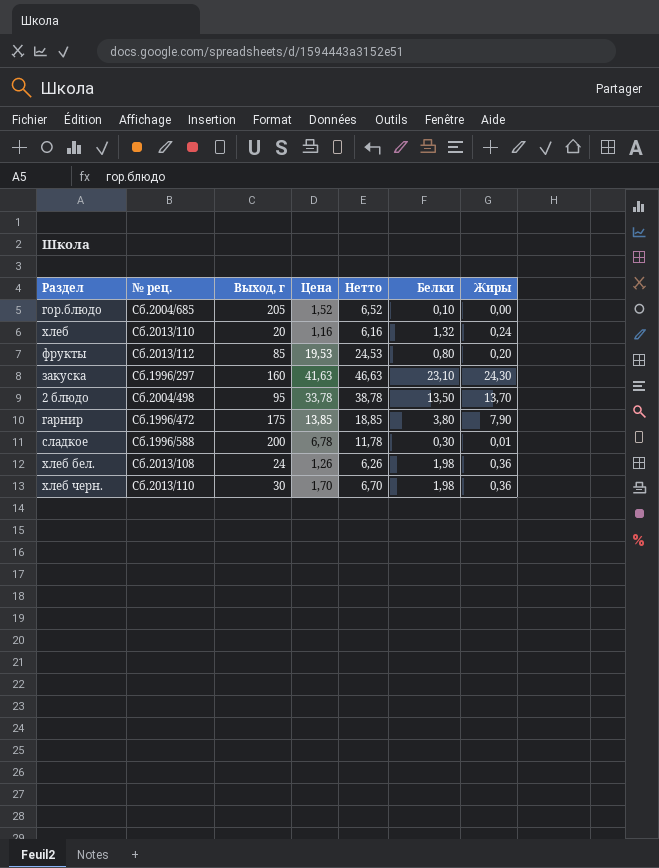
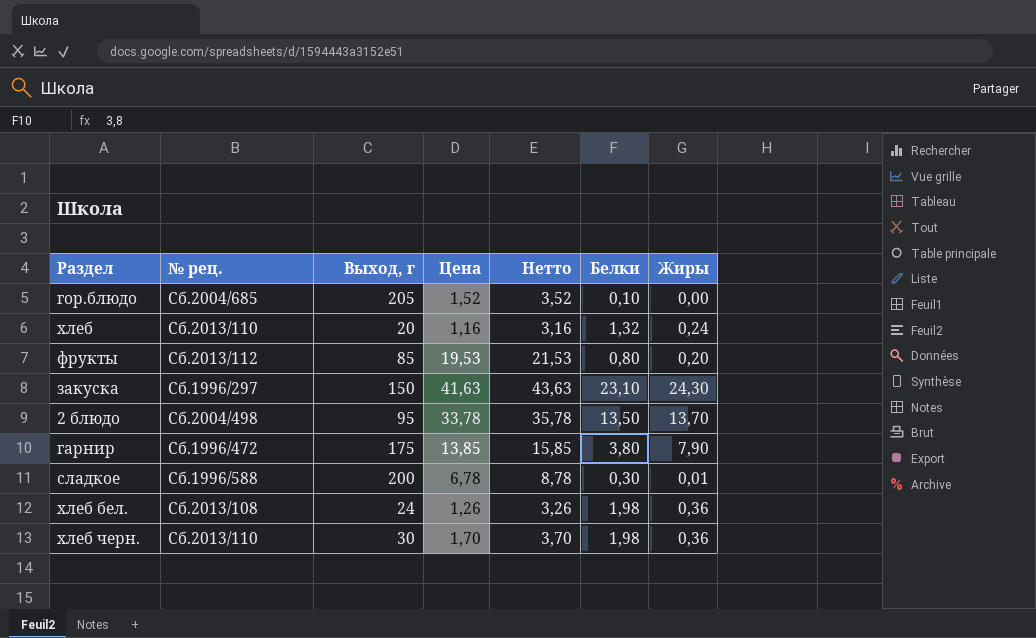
column Нетто | formula: [Цена] + 5 -> [Цена] + 2
закуска | Выход, г: 160 -> 150

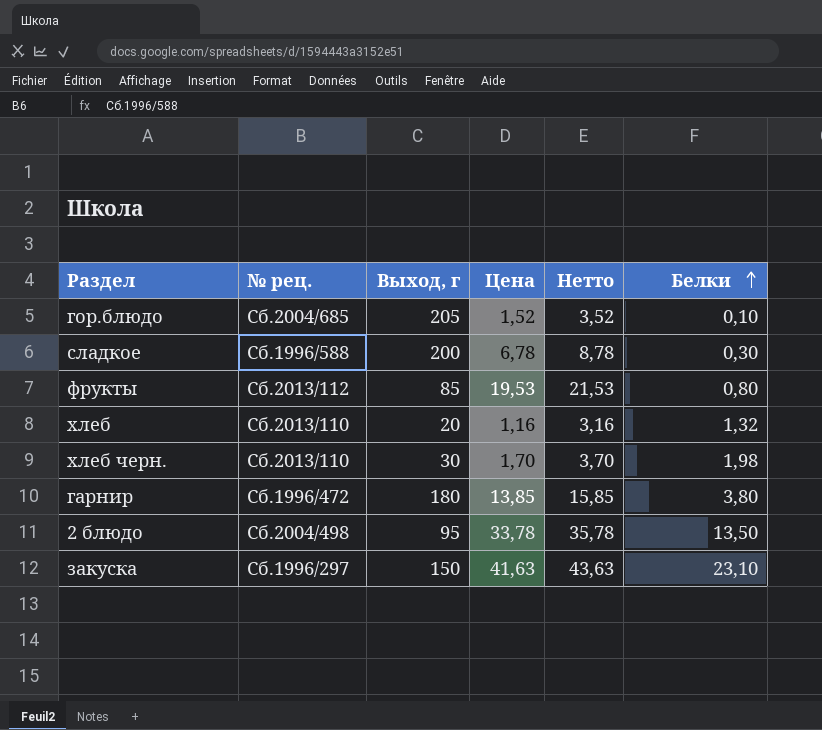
row order: none -> Белки ascending
column Жиры | position: 7 -> none
row хлеб бел.: Сб.2013/108 | 24 | 1,26 | 3,26 | 1,98 | 0,36 -> none
гарнир | Выход, г: 175 -> 180

